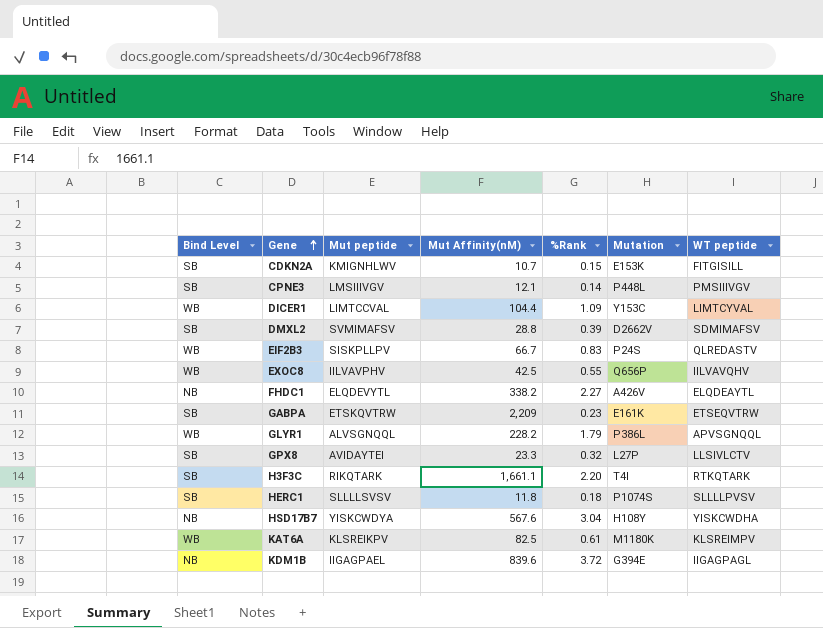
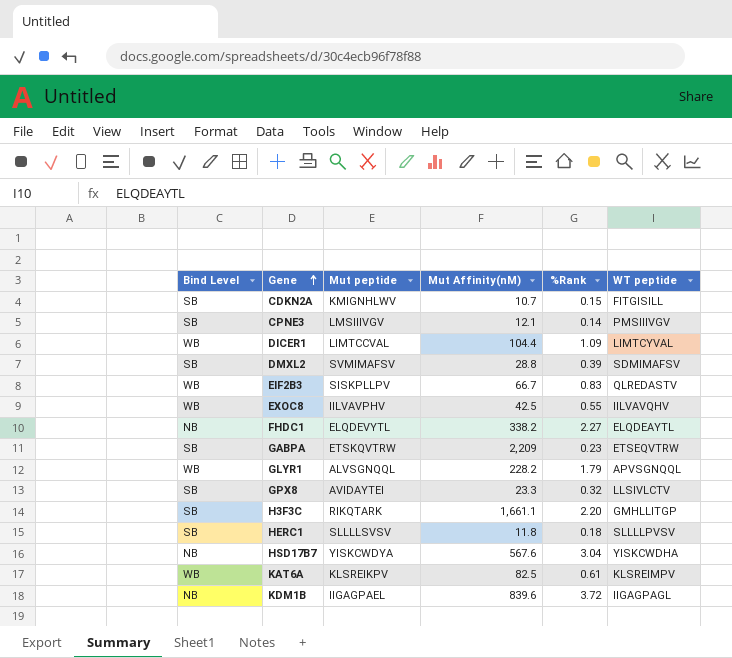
column Mutation | position: 6 -> none
H3F3C | WT peptide: RTKQTARK -> GMHLLITGP

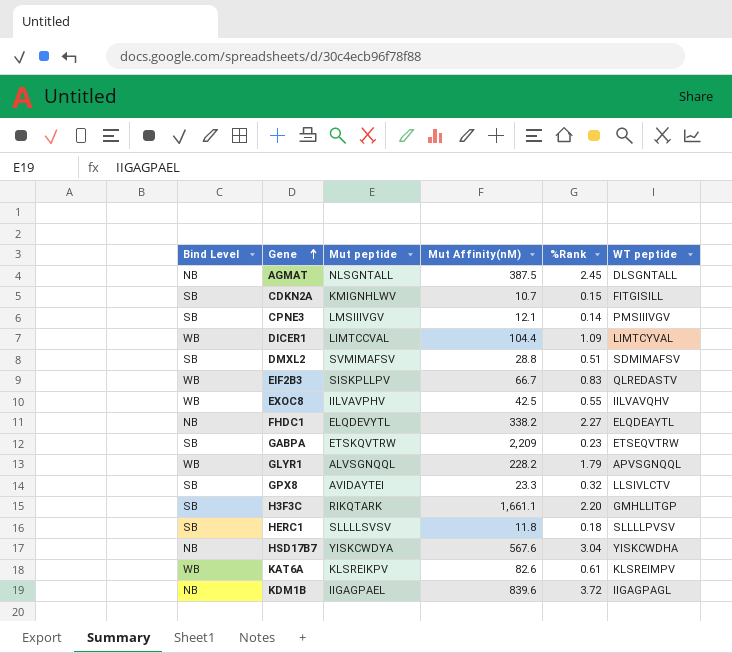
row AGMAT: none -> NB | NLSGNTALL | 387.5 | 2.45 | DLSGNTALL
DMXL2 | %Rank: 0.39 -> 0.51
KAT6A | Mut Affinity(nM): 82.5 -> 82.6

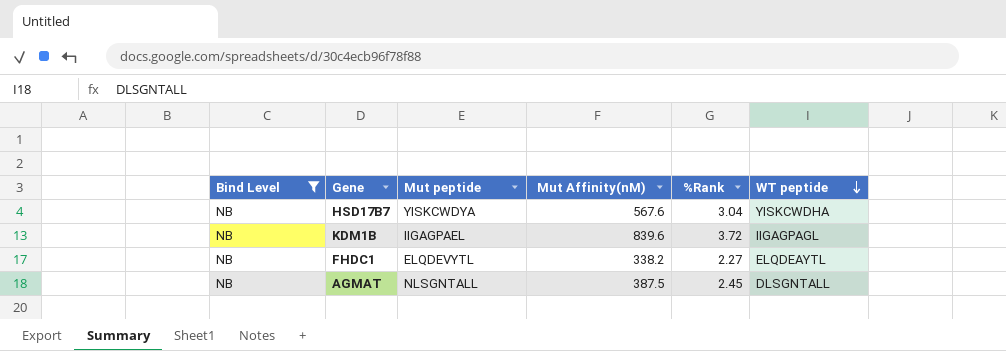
filter: none -> Bind Level = NB
row order: Gene ascending -> WT peptide descending

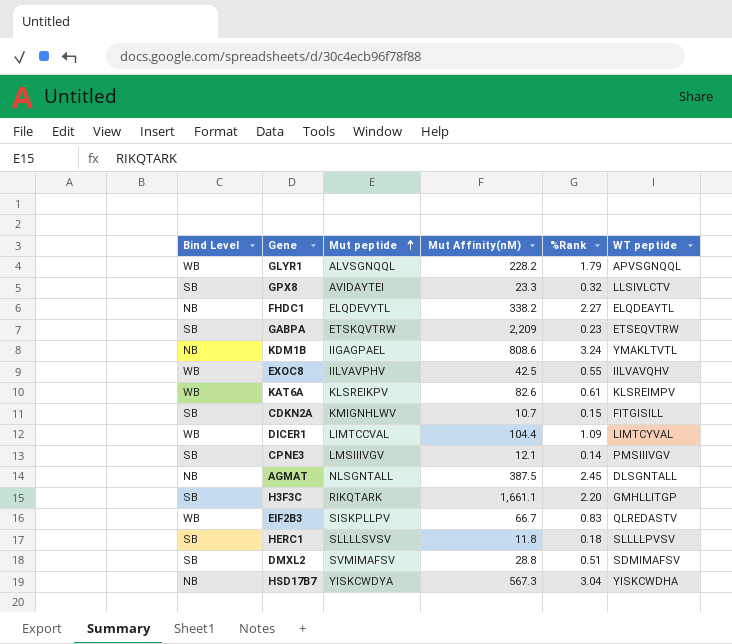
filter: Bind Level = NB -> none
row order: WT peptide descending -> Mut peptide ascending
KDM1B | Mut Affinity(nM): 839.6 -> 808.6
KDM1B | %Rank: 3.72 -> 3.24
KDM1B | WT peptide: IIGAGPAGL -> YMAKLTVTL
HSD17B7 | Mut Affinity(nM): 567.6 -> 567.3

